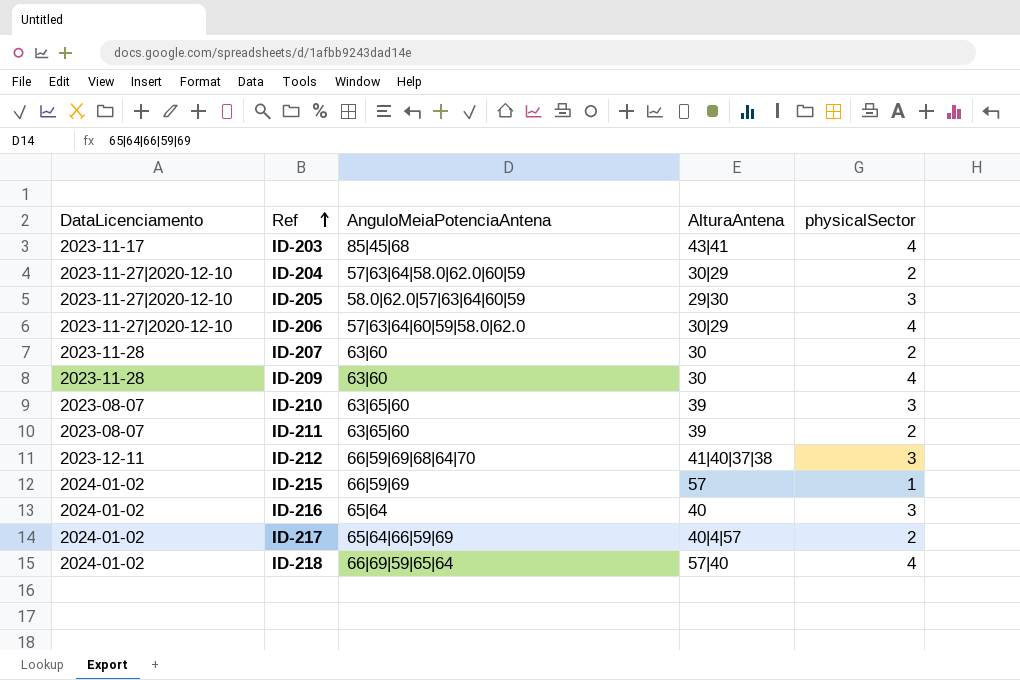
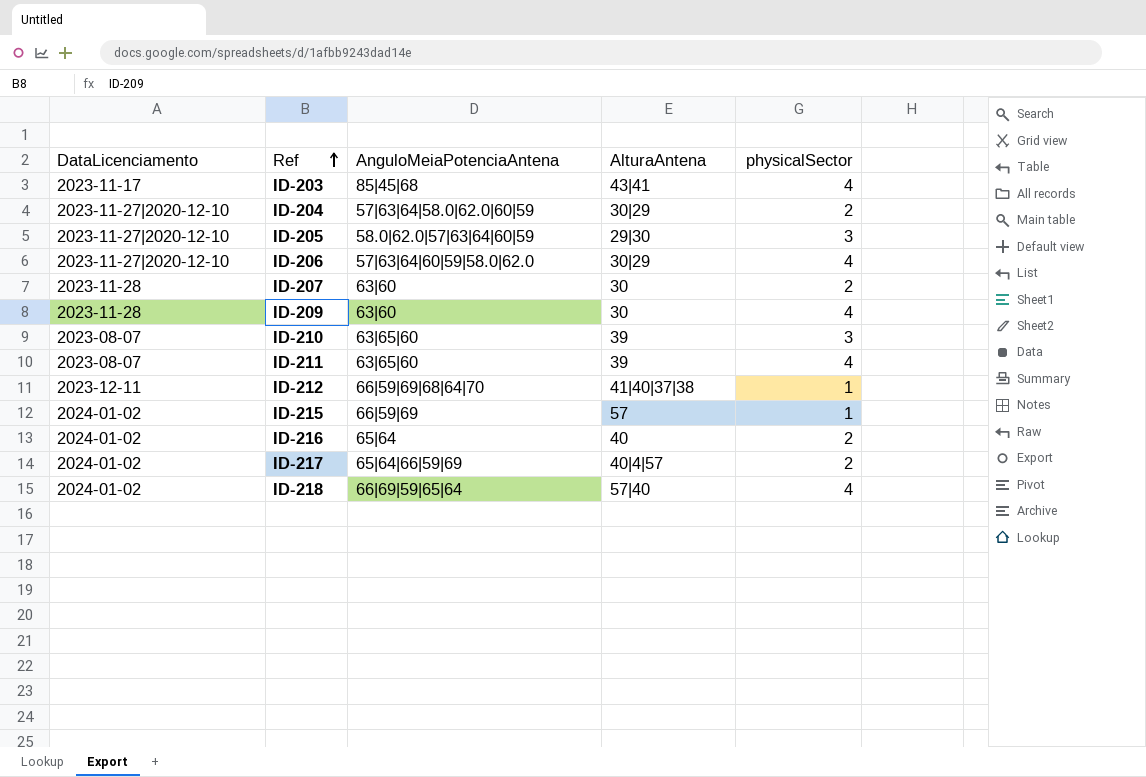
ID-211 | physicalSector: 2 -> 4
ID-212 | physicalSector: 3 -> 1
ID-216 | physicalSector: 3 -> 2

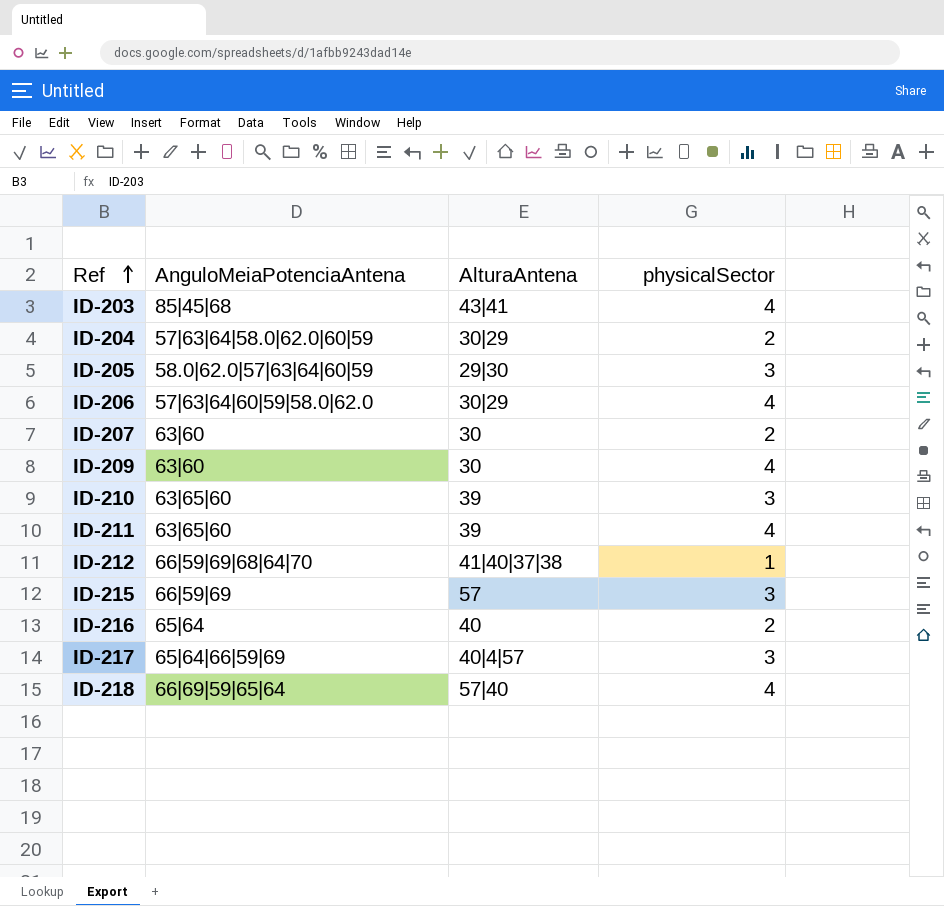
column DataLicenciamento | position: 1 -> none
ID-215 | physicalSector: 1 -> 3
ID-217 | physicalSector: 2 -> 3

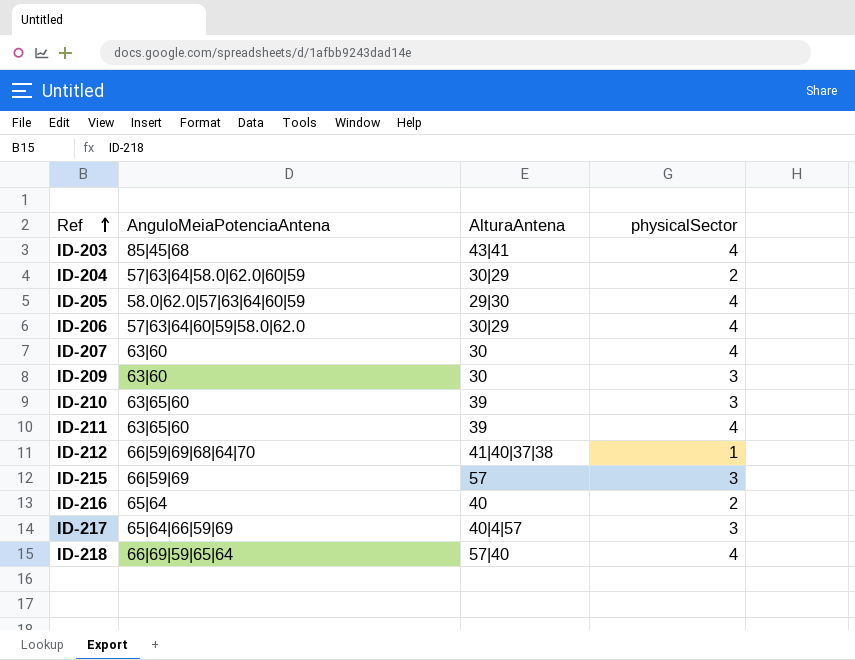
ID-205 | physicalSector: 3 -> 4
ID-207 | physicalSector: 2 -> 4
ID-209 | physicalSector: 4 -> 3

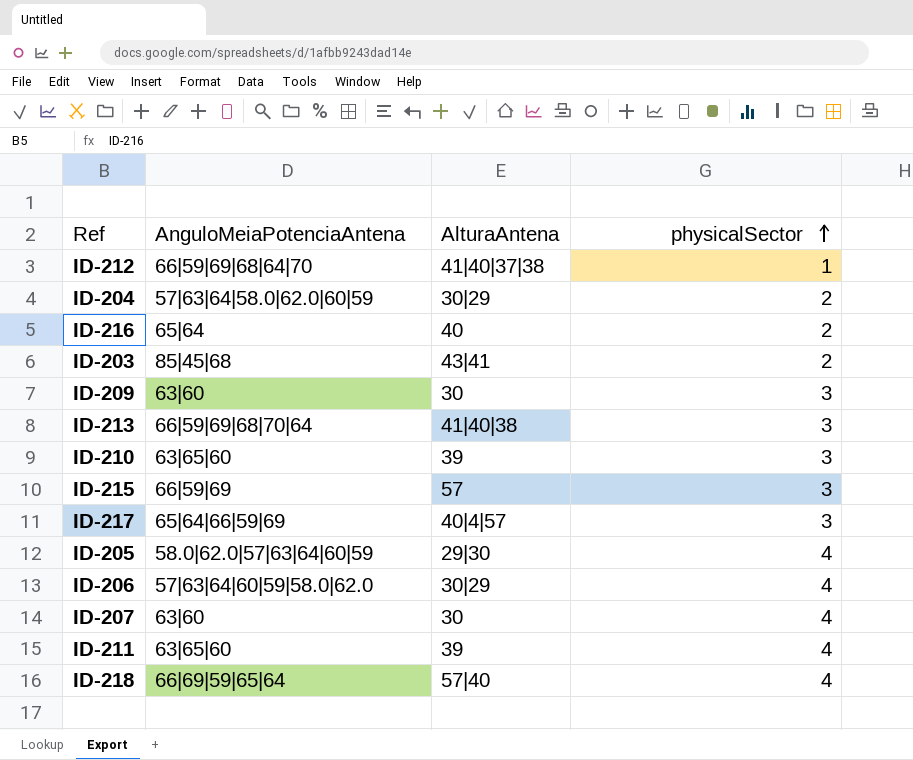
row order: Ref ascending -> physicalSector ascending
ID-203 | physicalSector: 4 -> 2
row ID-213: none -> 66|59|69|68|70|64 | 41|40|38 | 3

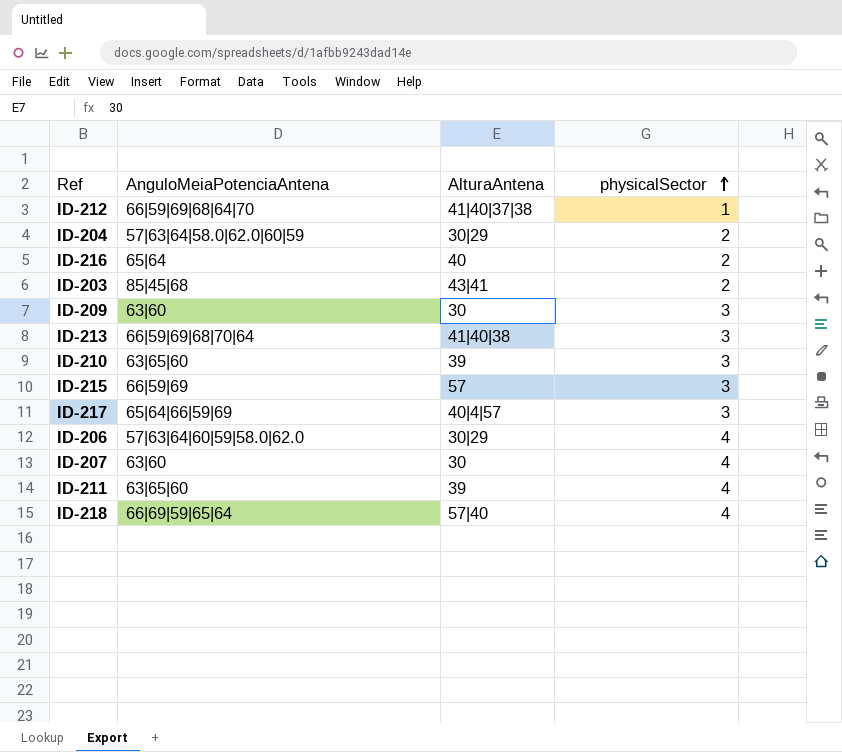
row ID-205: 58.0|62.0|57|63|64|60|59 | 29|30 | 4 -> none

